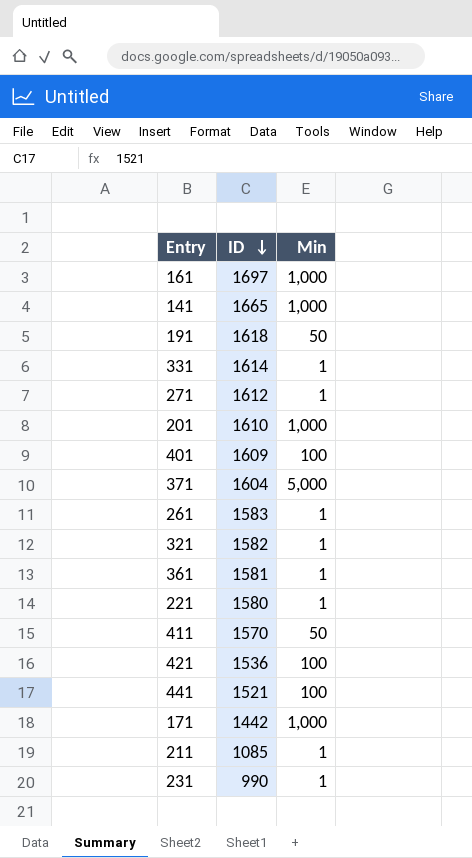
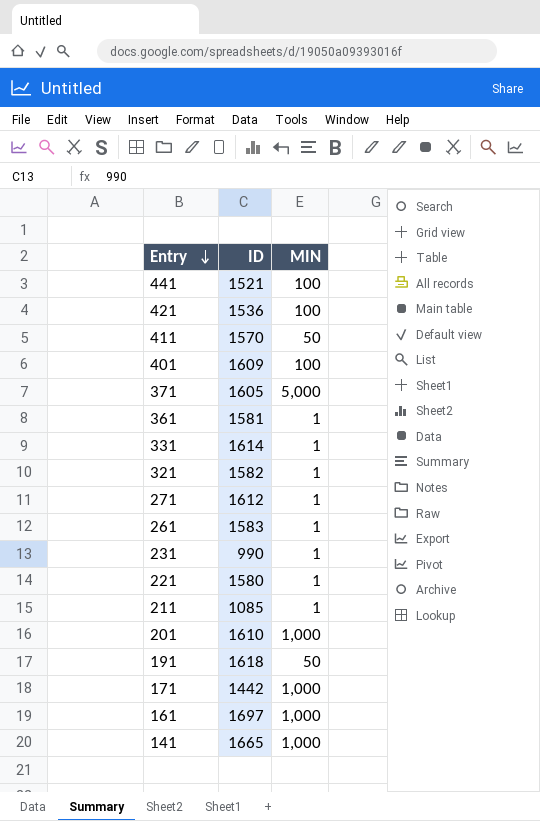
row order: ID descending -> Entry descending
column name: Min -> MIN
371 | ID: 1604 -> 1605

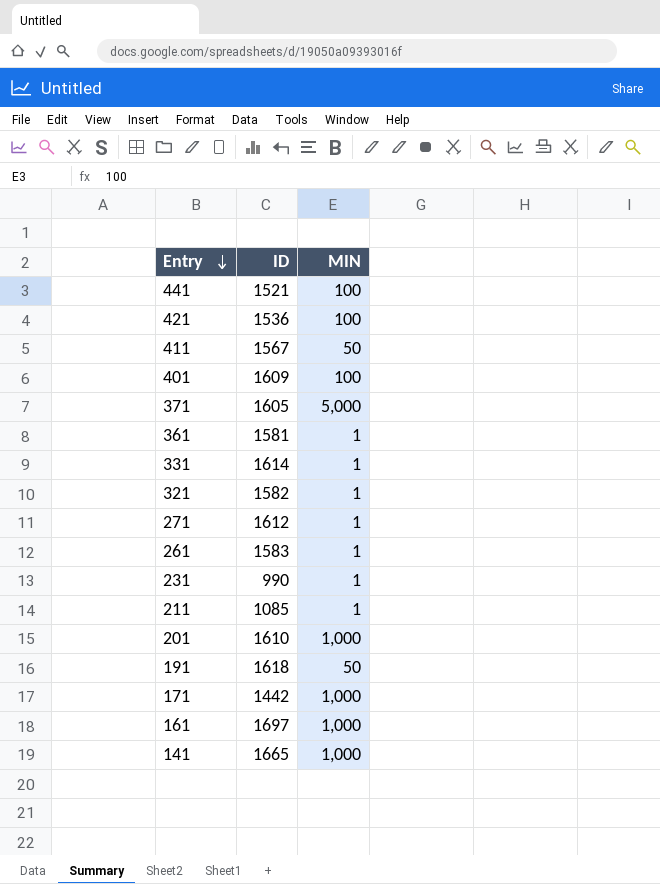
row 221: 1580 | 1 -> none
411 | ID: 1570 -> 1567

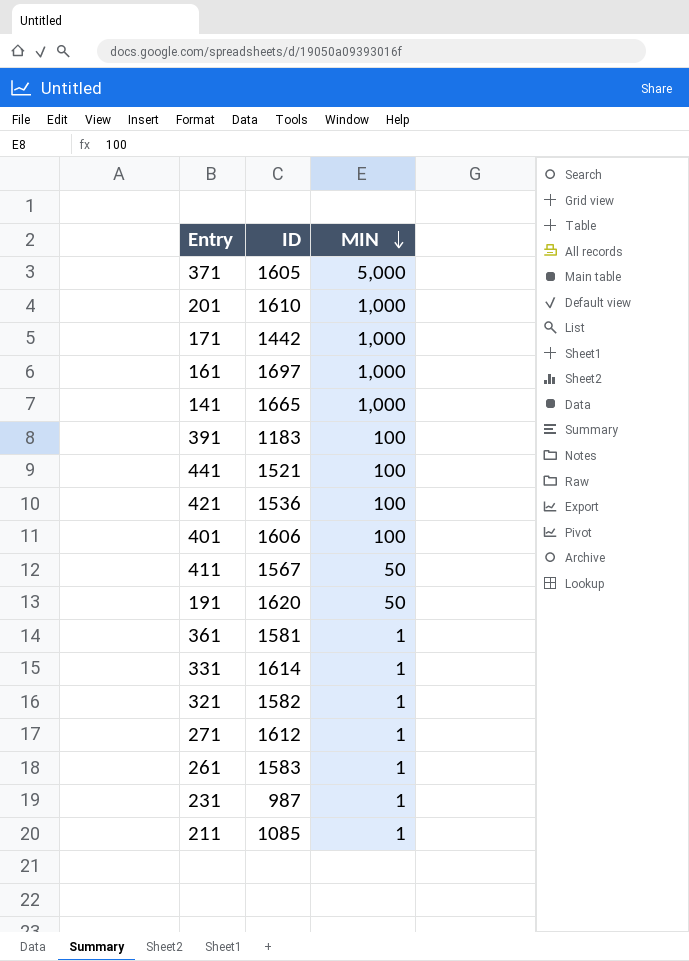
row order: Entry descending -> MIN descending
row 391: none -> 1183 | 100
401 | ID: 1609 -> 1606
191 | ID: 1618 -> 1620
231 | ID: 990 -> 987

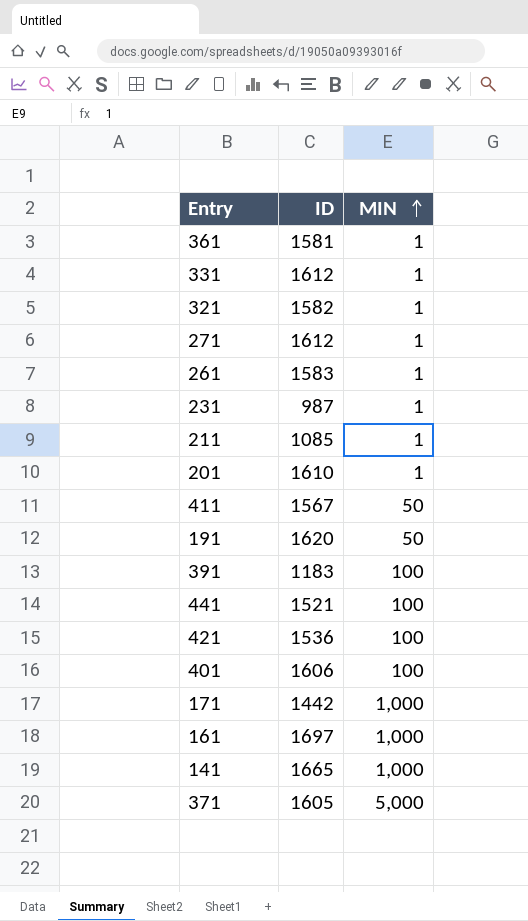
row order: MIN descending -> MIN ascending
331 | ID: 1614 -> 1612
201 | MIN: 1,000 -> 1

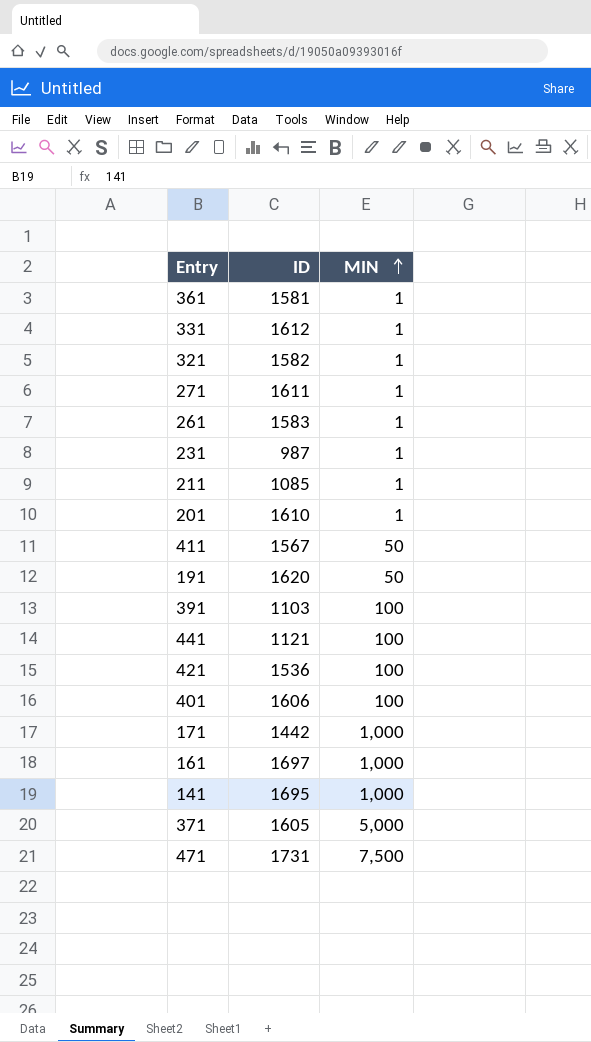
271 | ID: 1612 -> 1611
391 | ID: 1183 -> 1103
441 | ID: 1521 -> 1121
141 | ID: 1665 -> 1695
row 471: none -> 1731 | 7,500

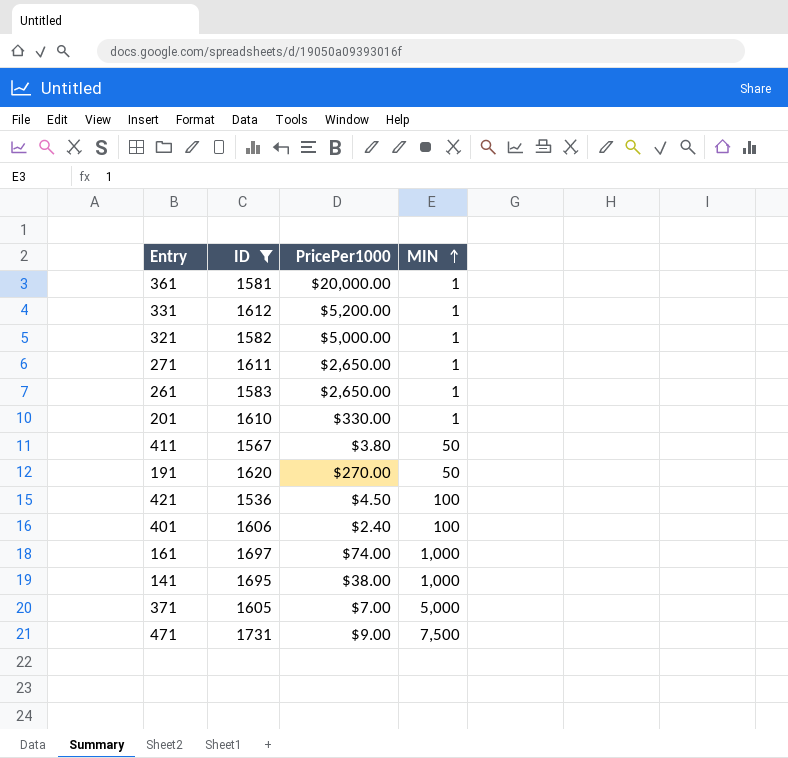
filter: none -> ID >= 1536
column PricePer1000 | position: none -> 3

